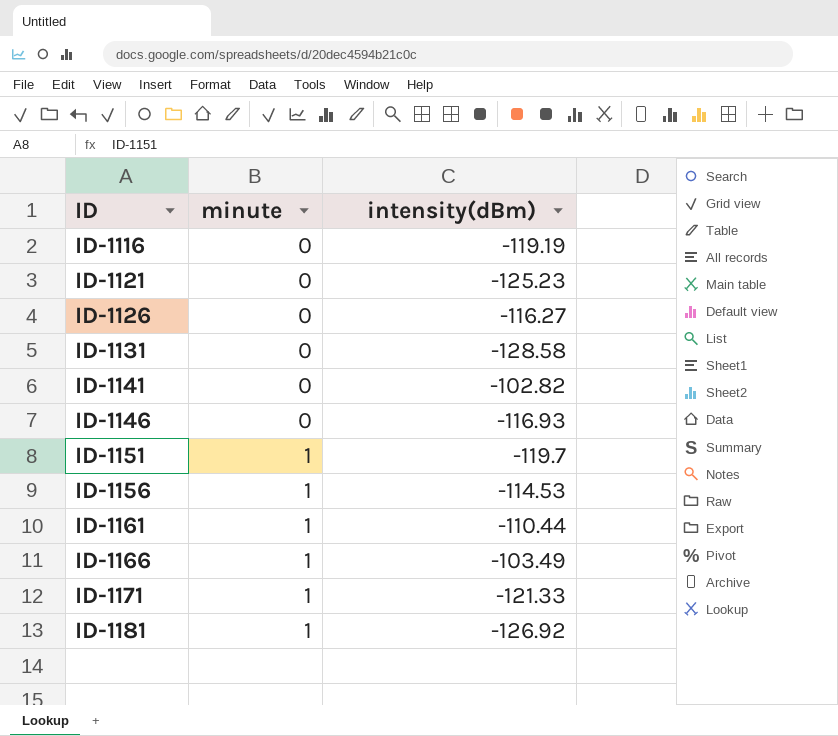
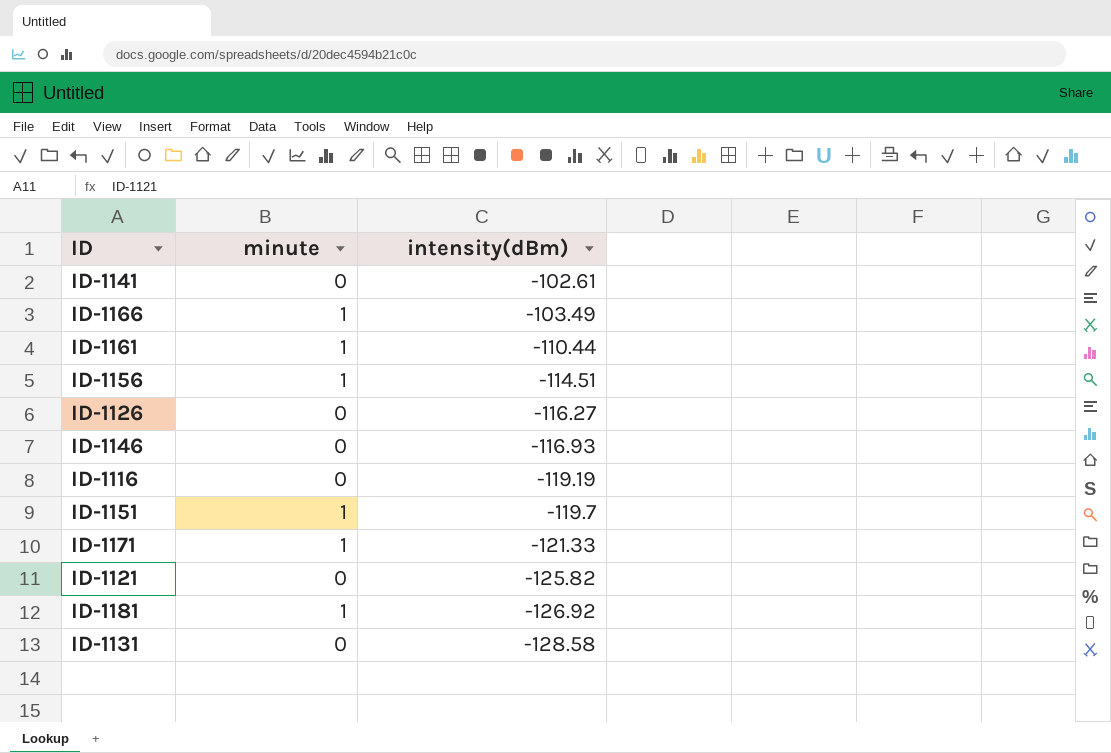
row order: ID ascending -> intensity(dBm) descending
ID-1141 | intensity(dBm): -102.82 -> -102.61
ID-1156 | intensity(dBm): -114.53 -> -114.51
ID-1121 | intensity(dBm): -125.23 -> -125.82

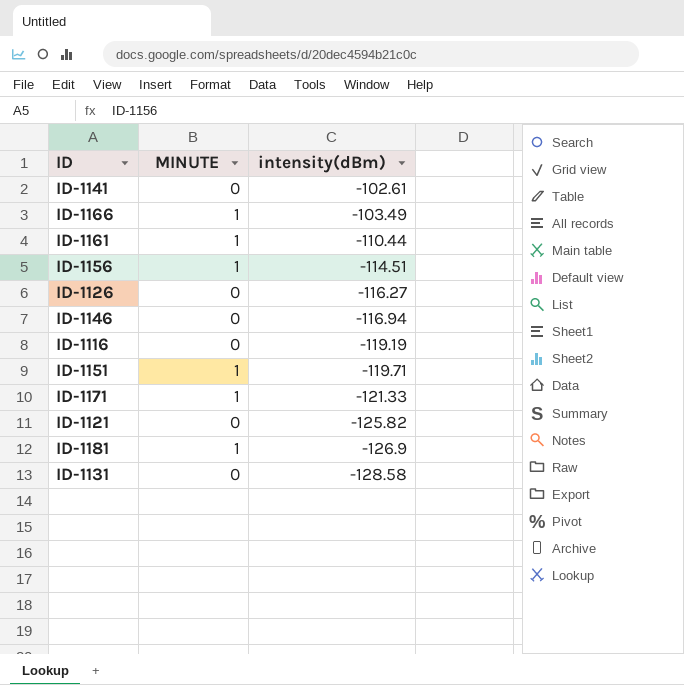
column name: minute -> MINUTE
ID-1146 | intensity(dBm): -116.93 -> -116.94
ID-1151 | intensity(dBm): -119.7 -> -119.71
ID-1181 | intensity(dBm): -126.92 -> -126.9

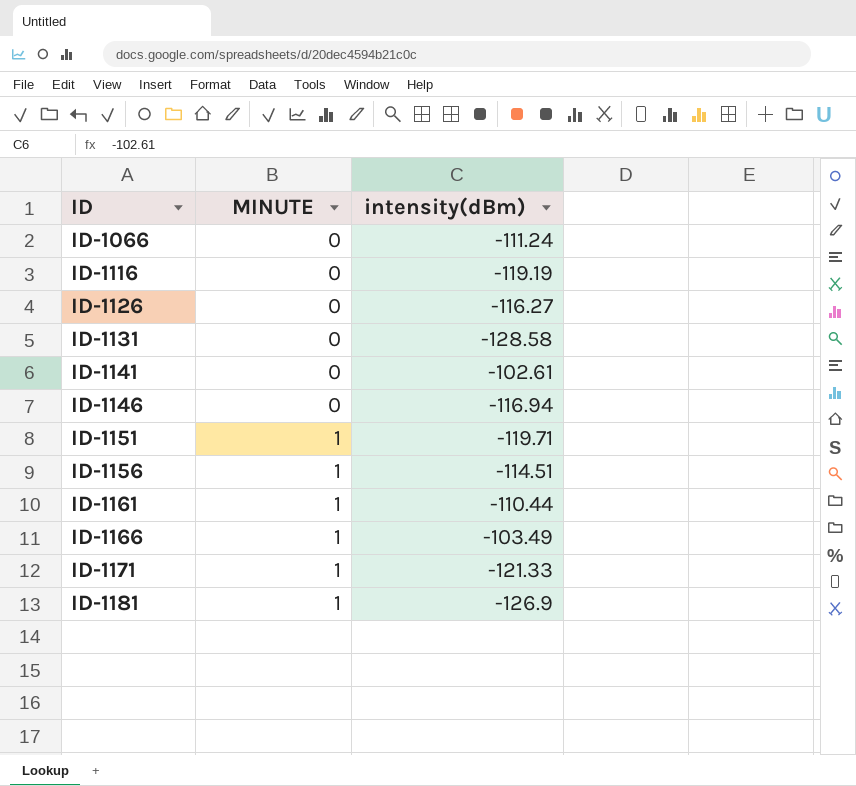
row order: intensity(dBm) descending -> ID ascending
row ID-1121: 0 | -125.82 -> none
row ID-1066: none -> 0 | -111.24

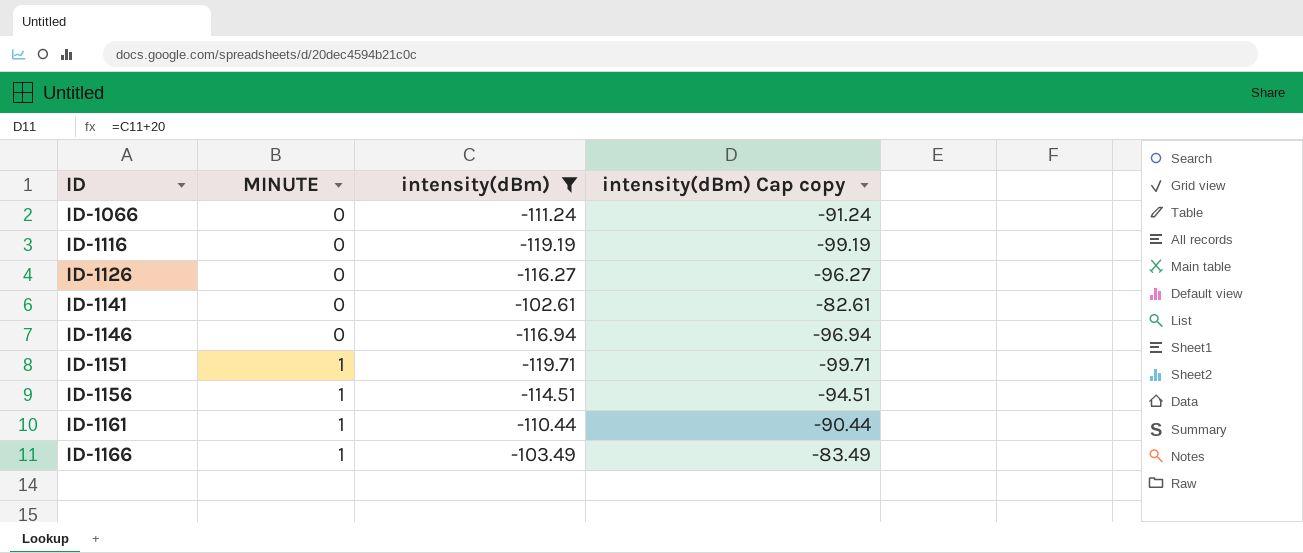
filter: none -> intensity(dBm) >= -119.71
column intensity(dBm) Cap copy | formula: none -> [intensity(dBm)] + 20

